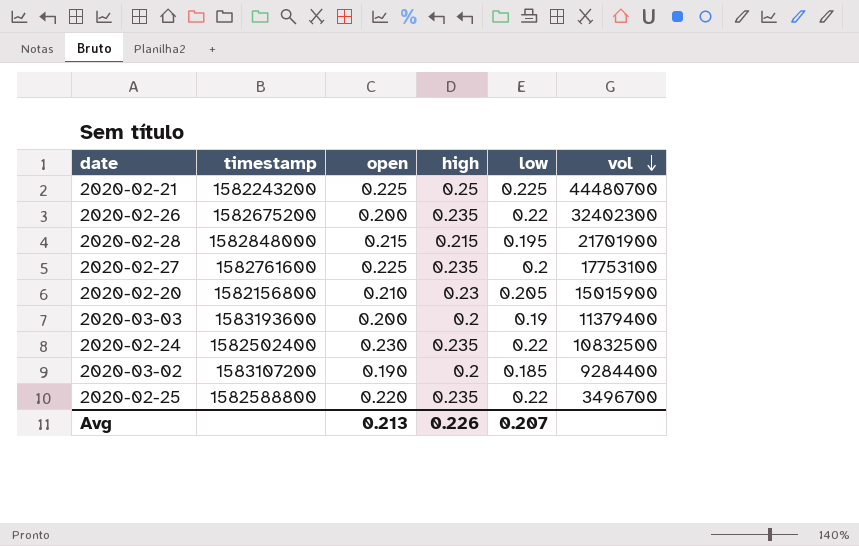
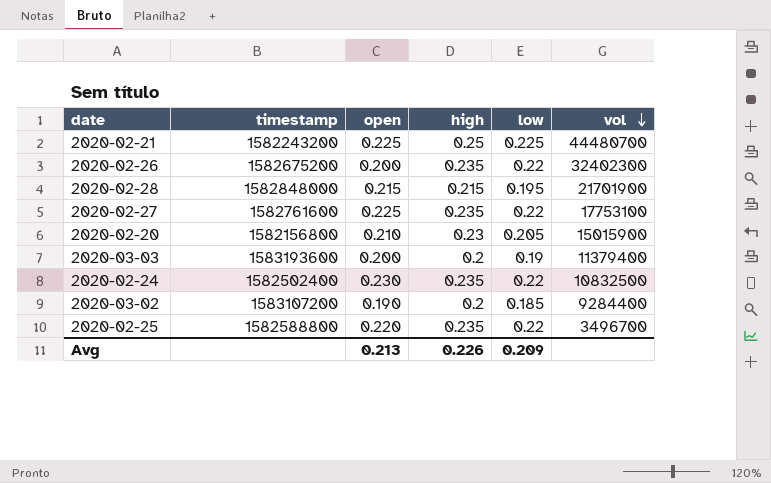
2020-02-27 | low: 0.2 -> 0.22
Avg | low: 0.207 -> 0.209

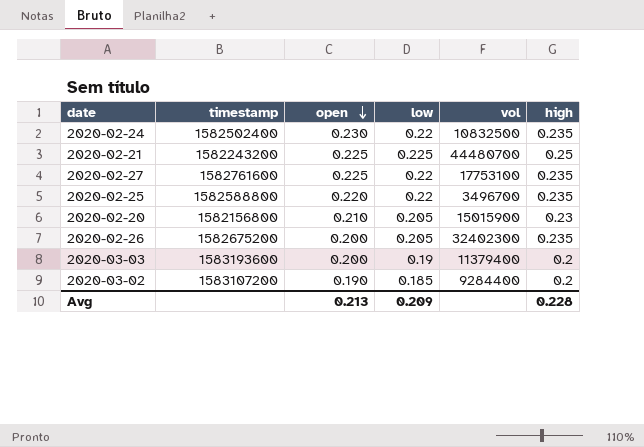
row order: vol descending -> open descending
column high | position: 4 -> 6
row 2020-02-28: 1582848000 | 0.215 | 0.215 | 0.195 | 21701900 -> none
2020-02-26 | low: 0.22 -> 0.205
Avg | high: 0.226 -> 0.228

